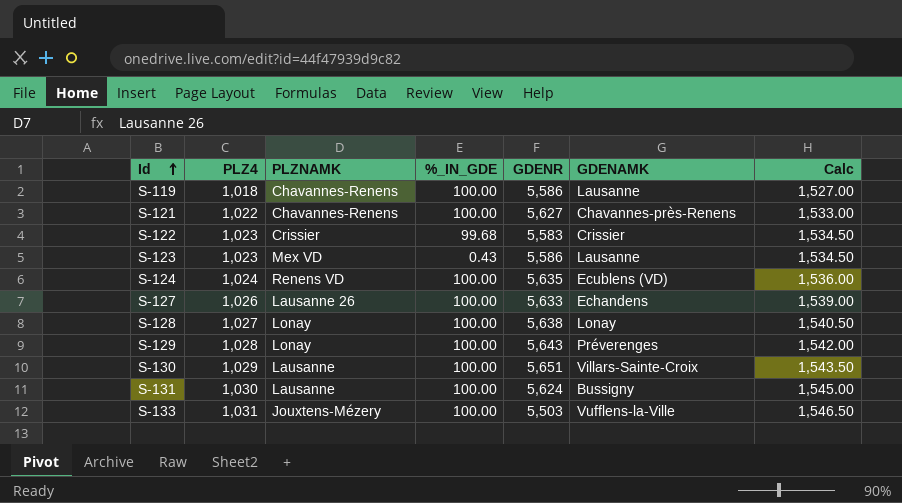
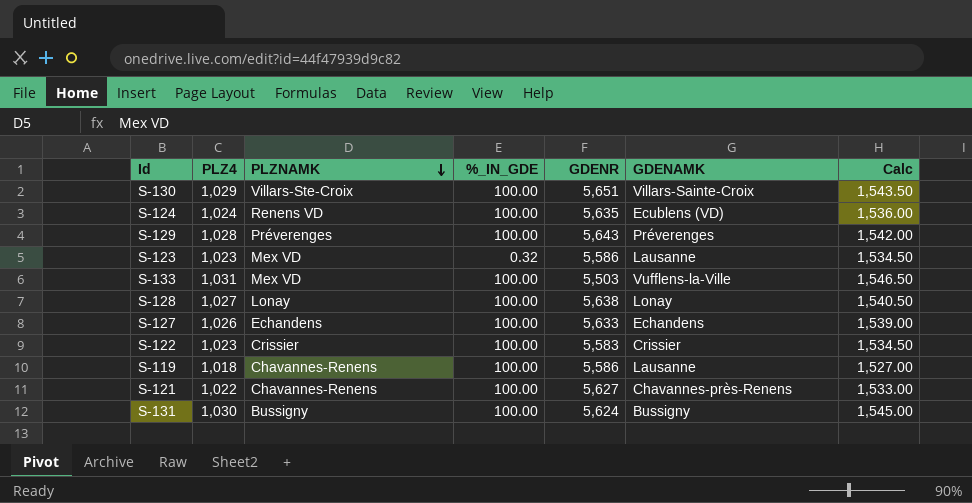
row order: Id ascending -> PLZNAMK descending
S-130 | PLZNAMK: Lausanne -> Villars-Ste-Croix
S-129 | PLZNAMK: Lonay -> Préverenges
S-123 | %_IN_GDE: 0.43 -> 0.32
S-133 | PLZNAMK: Jouxtens-Mézery -> Mex VD
S-127 | PLZNAMK: Lausanne 26 -> Echandens
S-122 | %_IN_GDE: 99.68 -> 100.00
S-131 | PLZNAMK: Lausanne -> Bussigny

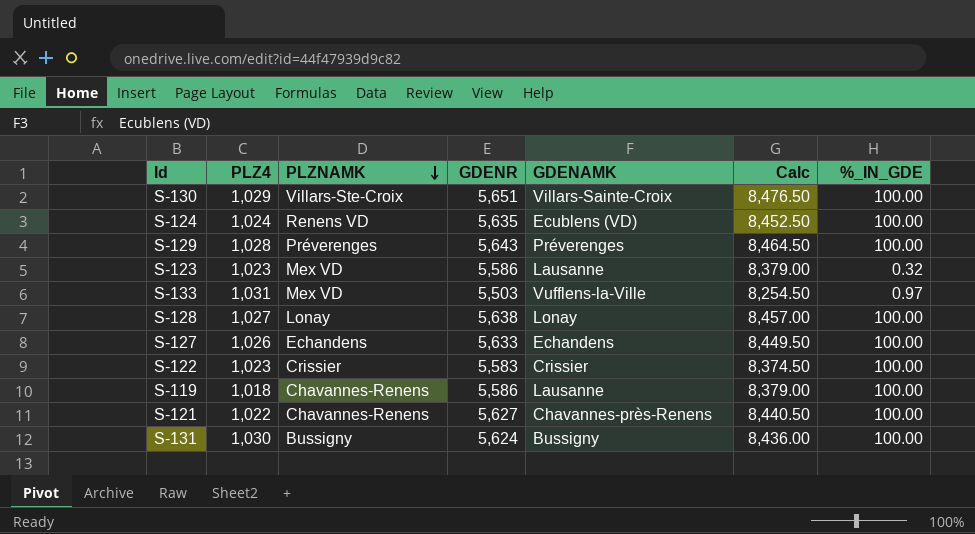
column Calc | formula: [PLZ4] * 1.5 -> [GDENR] * 1.5
column %_IN_GDE | position: 4 -> 7
S-133 | %_IN_GDE: 100.00 -> 0.97

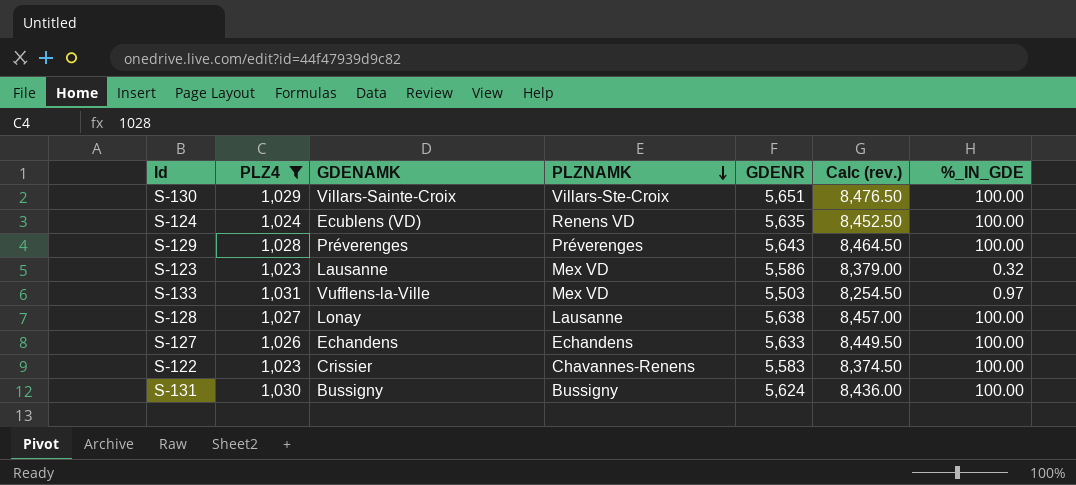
filter: none -> PLZ4 >= 1,023
column GDENAMK | position: 5 -> 3
column name: Calc -> Calc (rev.)
S-128 | PLZNAMK: Lonay -> Lausanne
S-122 | PLZNAMK: Crissier -> Chavannes-Renens

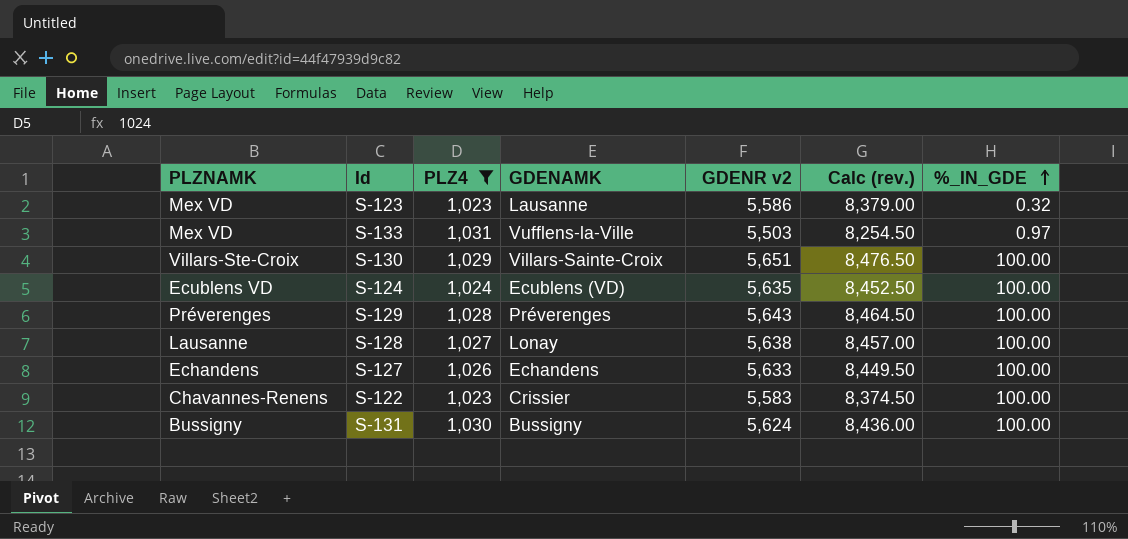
row order: PLZNAMK descending -> %_IN_GDE ascending
column PLZNAMK | position: 4 -> 1
column name: GDENR -> GDENR v2
S-124 | PLZNAMK: Renens VD -> Ecublens VD

